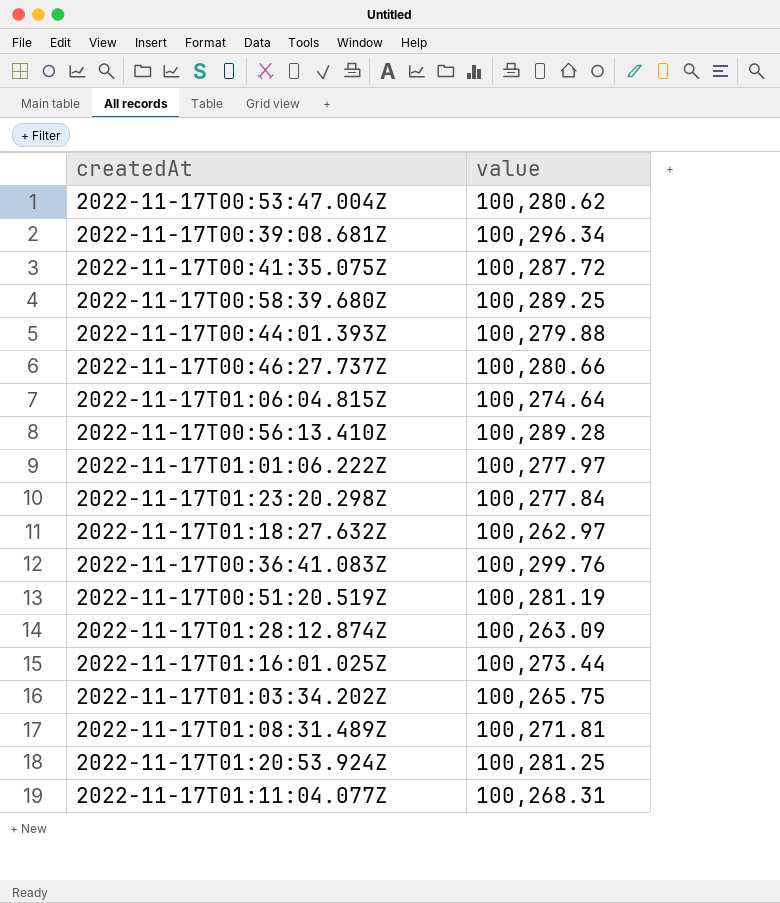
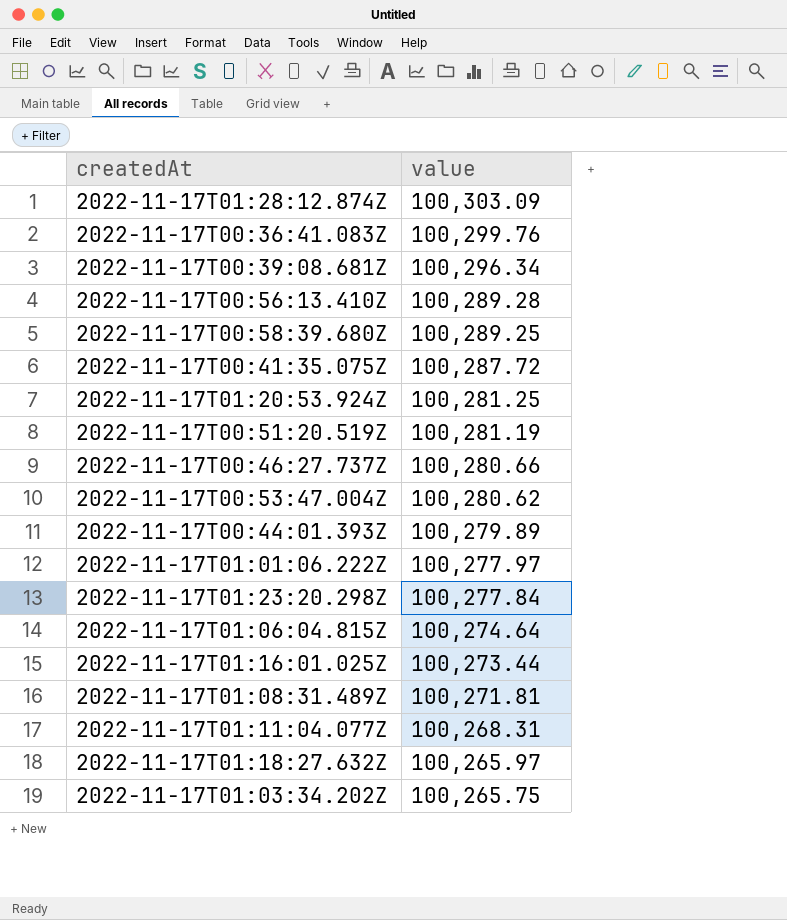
row order: none -> value descending
2022-11-17T01:28:12.874Z | value: 100,263.09 -> 100,303.09
2022-11-17T00:44:01.393Z | value: 100,279.88 -> 100,279.89
2022-11-17T01:18:27.632Z | value: 100,262.97 -> 100,265.97

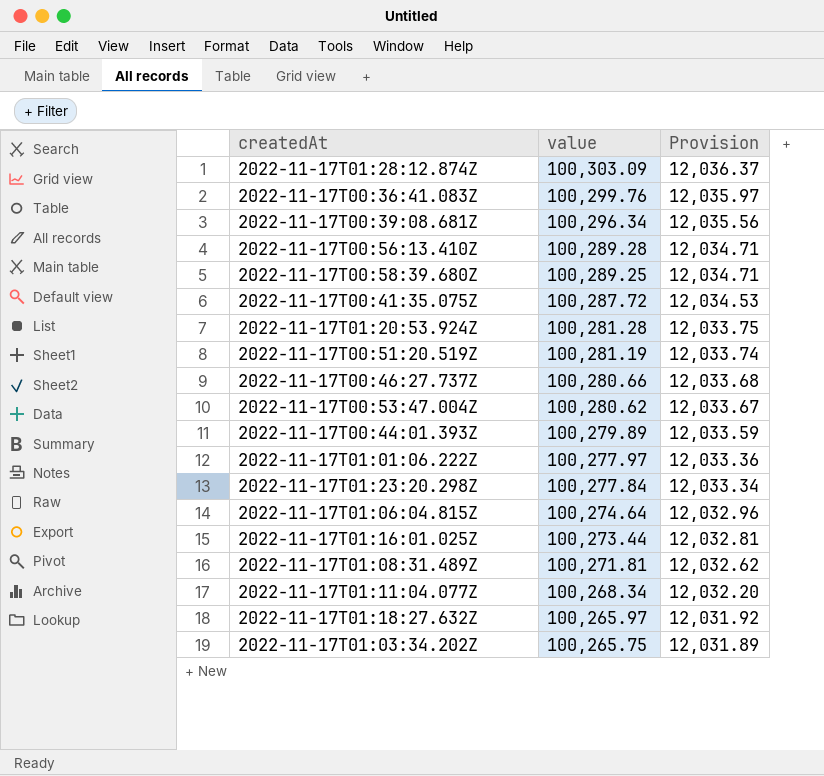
column Provision | formula: none -> [value] * 0.12
2022-11-17T01:20:53.924Z | value: 100,281.25 -> 100,281.28
2022-11-17T01:11:04.077Z | value: 100,268.31 -> 100,268.34

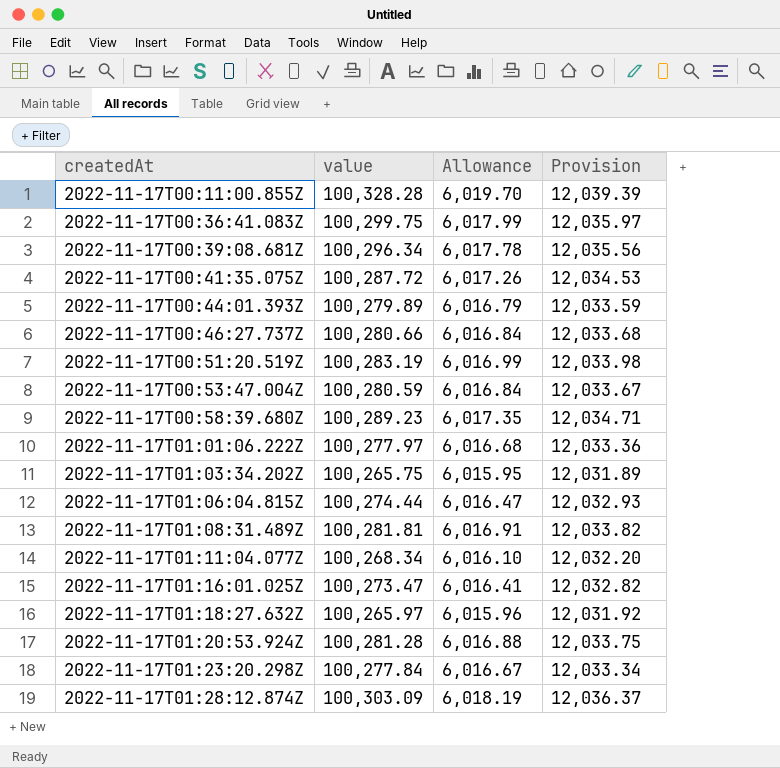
row order: value descending -> createdAt ascending
column Allowance | formula: none -> [value] * 0.06
row 2022-11-17T00:56:13.410Z: 100,289.28 | 12,034.71 -> none
row 2022-11-17T00:11:00.855Z: none -> 100,328.28 | 6,019.70 | 12,039.39
2022-11-17T00:36:41.083Z | value: 100,299.76 -> 100,299.75
2022-11-17T00:51:20.519Z | value: 100,281.19 -> 100,283.19
2022-11-17T00:51:20.519Z | Provision: 12,033.74 -> 12,033.98
2022-11-17T00:53:47.004Z | value: 100,280.62 -> 100,280.59
2022-11-17T00:58:39.680Z | value: 100,289.25 -> 100,289.23
2022-11-17T01:06:04.815Z | value: 100,274.64 -> 100,274.44
2022-11-17T01:06:04.815Z | Provision: 12,032.96 -> 12,032.93
2022-11-17T01:08:31.489Z | value: 100,271.81 -> 100,281.81
2022-11-17T01:08:31.489Z | Provision: 12,032.62 -> 12,033.82
2022-11-17T01:16:01.025Z | value: 100,273.44 -> 100,273.47
2022-11-17T01:16:01.025Z | Provision: 12,032.81 -> 12,032.82

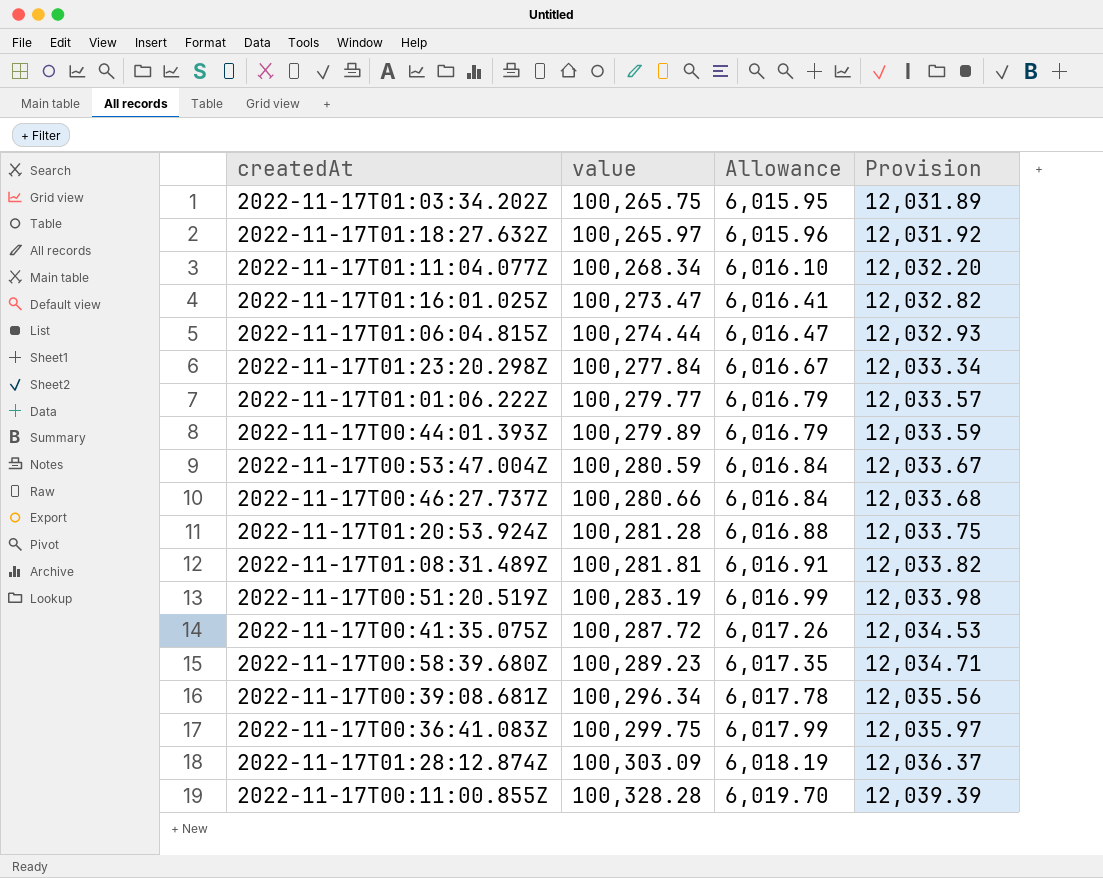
row order: createdAt ascending -> value ascending
2022-11-17T01:01:06.222Z | value: 100,277.97 -> 100,279.77
2022-11-17T01:01:06.222Z | Allowance: 6,016.68 -> 6,016.79
2022-11-17T01:01:06.222Z | Provision: 12,033.36 -> 12,033.57

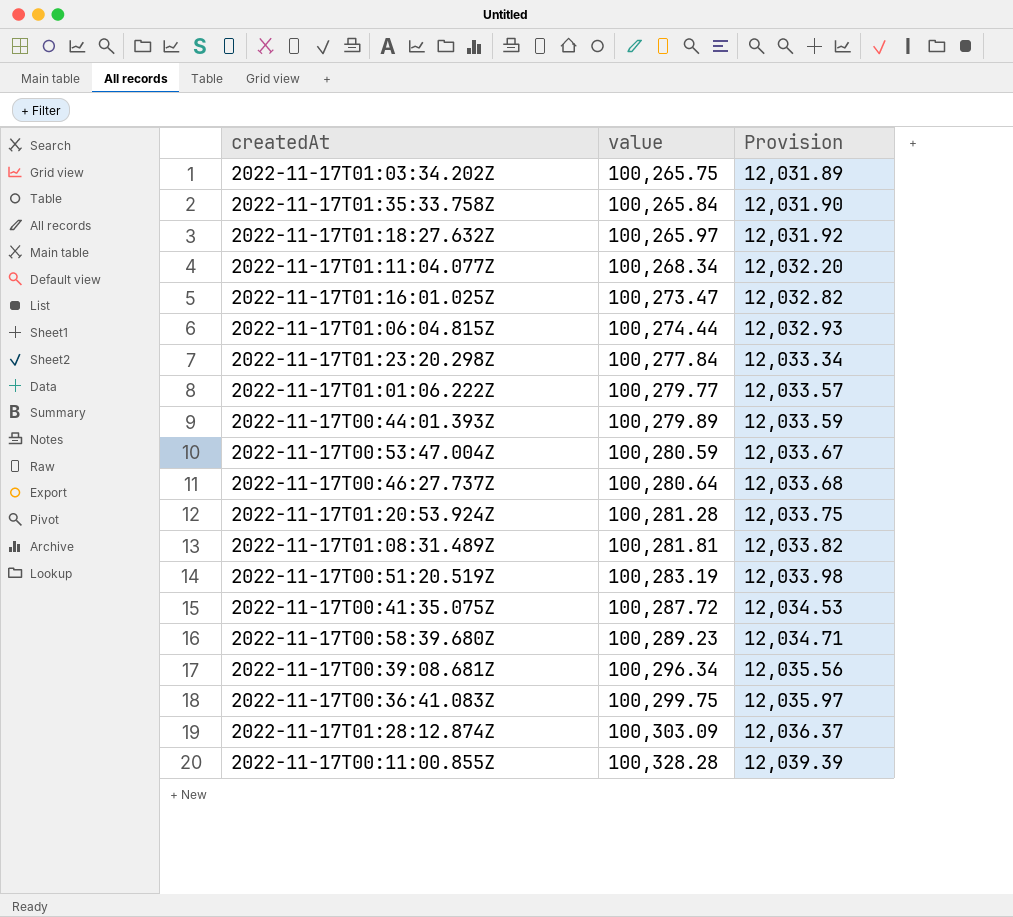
column Allowance | formula: [value] * 0.06 -> none
row 2022-11-17T01:35:33.758Z: none -> 100,265.84 | 12,031.90
2022-11-17T00:46:27.737Z | value: 100,280.66 -> 100,280.64

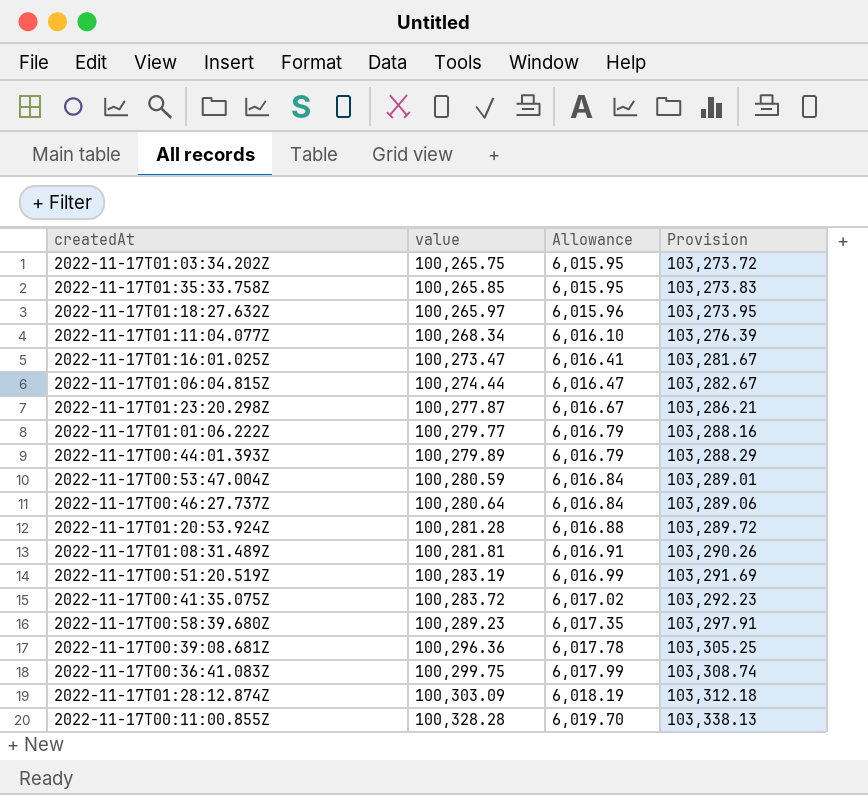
column Allowance | formula: none -> [value] * 0.06
column Provision | formula: [value] * 0.12 -> [value] * 1.03
2022-11-17T01:35:33.758Z | value: 100,265.84 -> 100,265.85
2022-11-17T01:23:20.298Z | value: 100,277.84 -> 100,277.87
2022-11-17T00:41:35.075Z | value: 100,287.72 -> 100,283.72
2022-11-17T00:39:08.681Z | value: 100,296.34 -> 100,296.36

